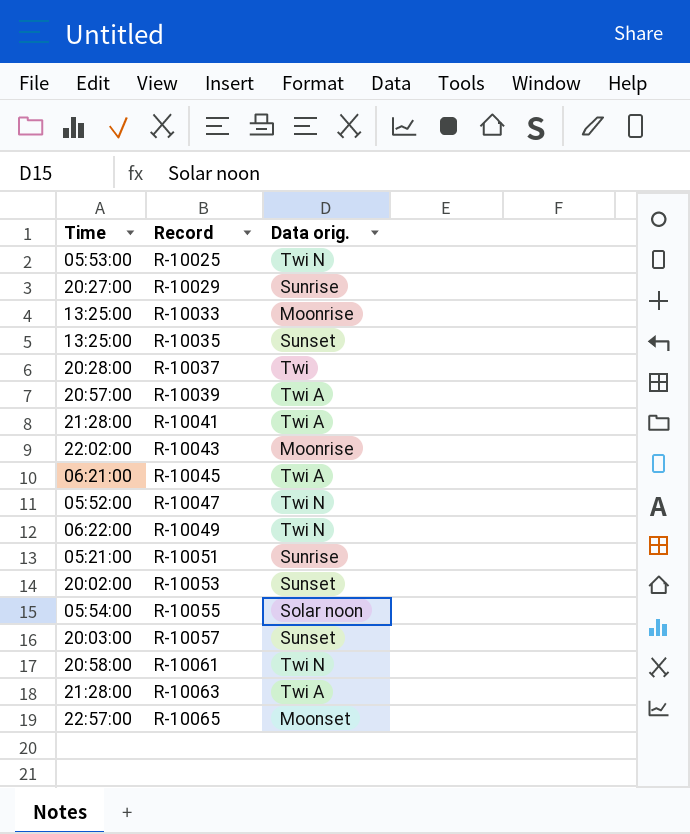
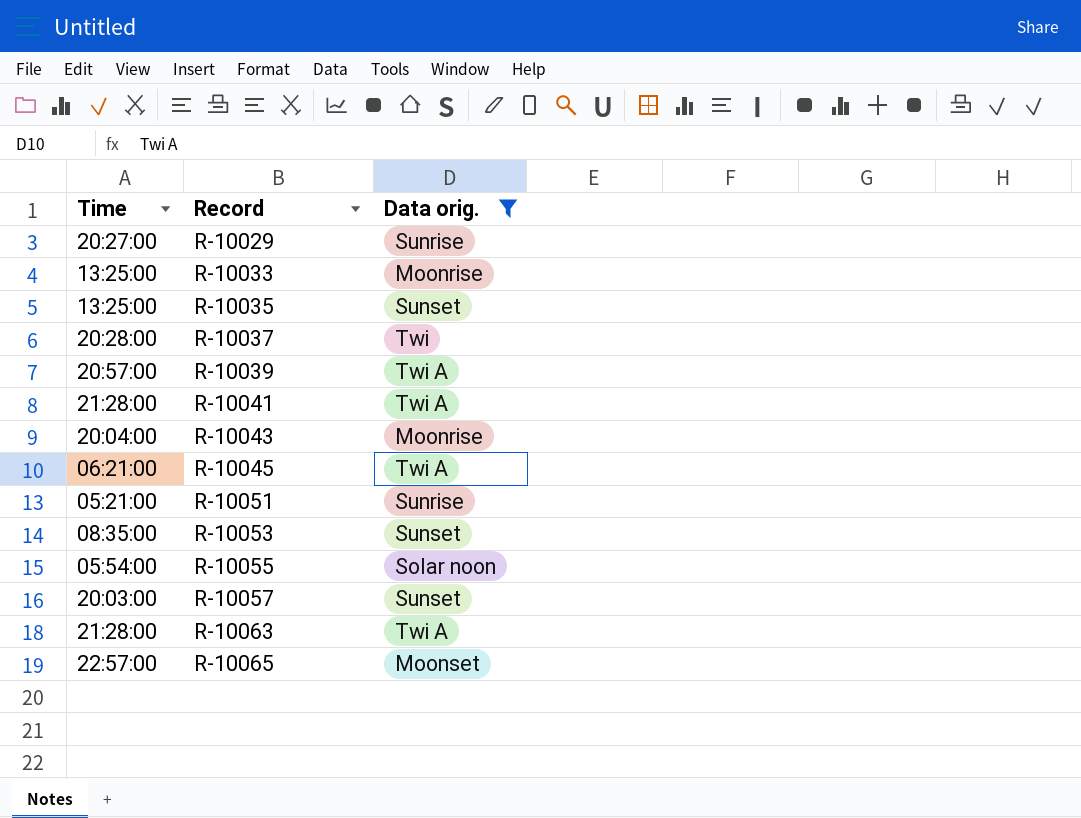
filter: none -> Data orig. != Twi N
R-10043 | Time: 22:02:00 -> 20:04:00
R-10053 | Time: 20:02:00 -> 08:35:00

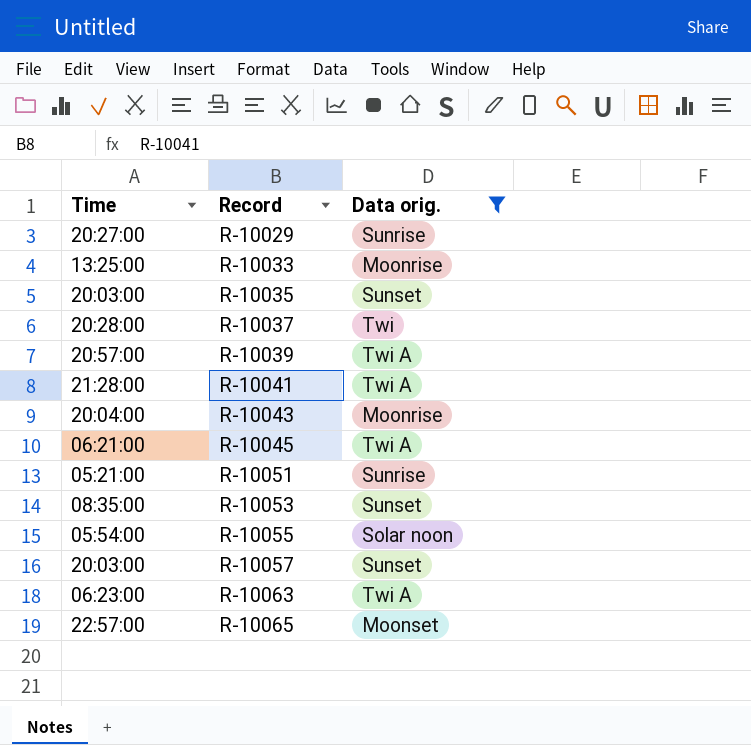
R-10035 | Time: 13:25:00 -> 20:03:00
R-10063 | Time: 21:28:00 -> 06:23:00

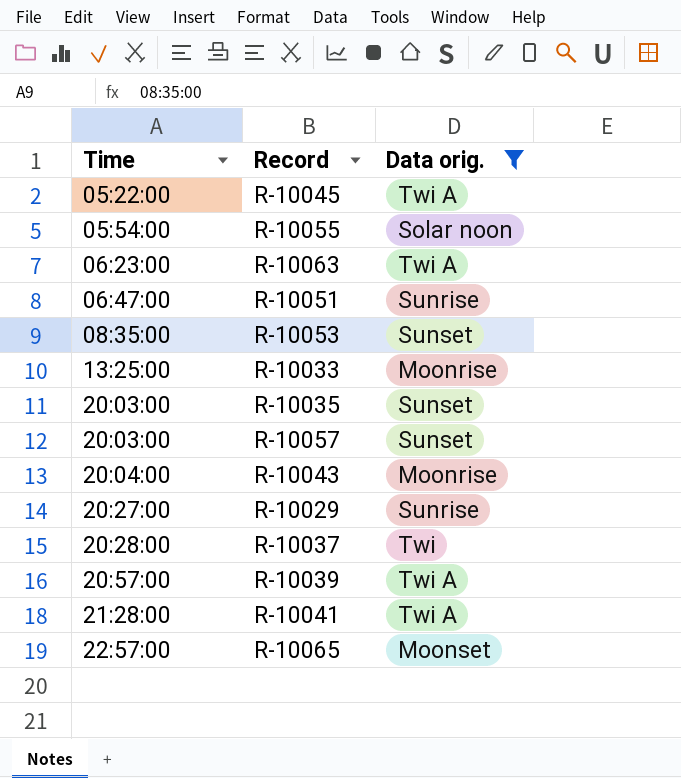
row order: Record ascending -> Time ascending
R-10045 | Time: 06:21:00 -> 05:22:00
R-10051 | Time: 05:21:00 -> 06:47:00

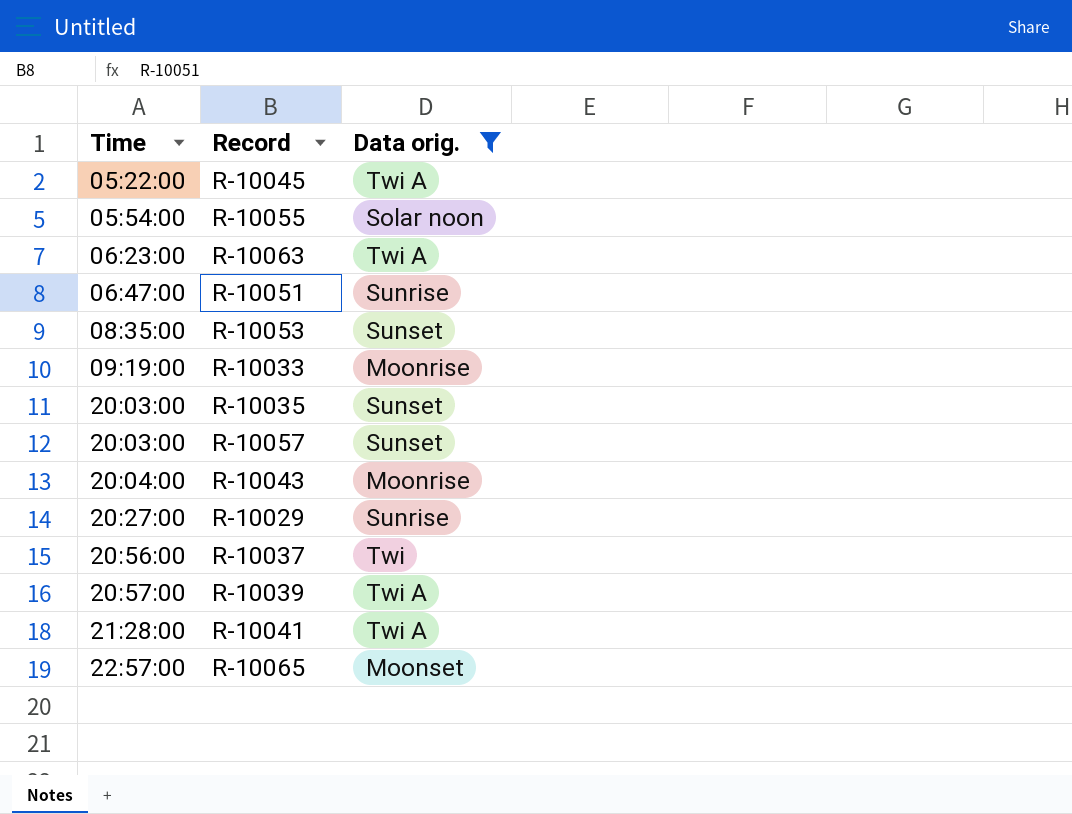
R-10033 | Time: 13:25:00 -> 09:19:00
R-10037 | Time: 20:28:00 -> 20:56:00

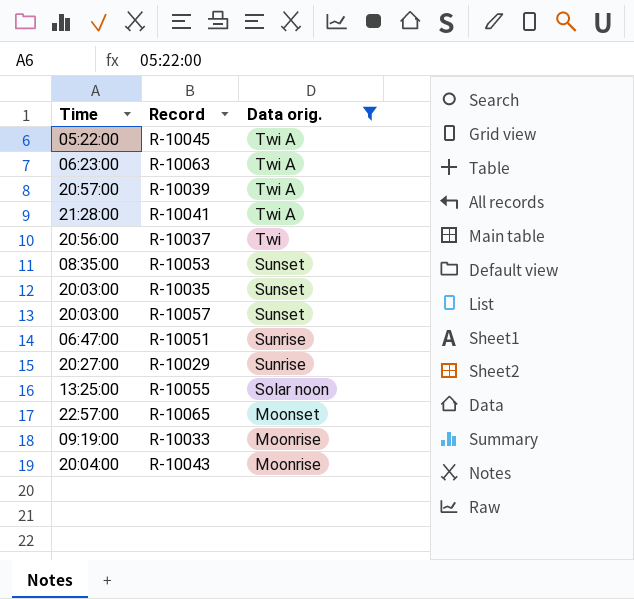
row order: Time ascending -> Data orig. descending
R-10055 | Time: 05:54:00 -> 13:25:00

